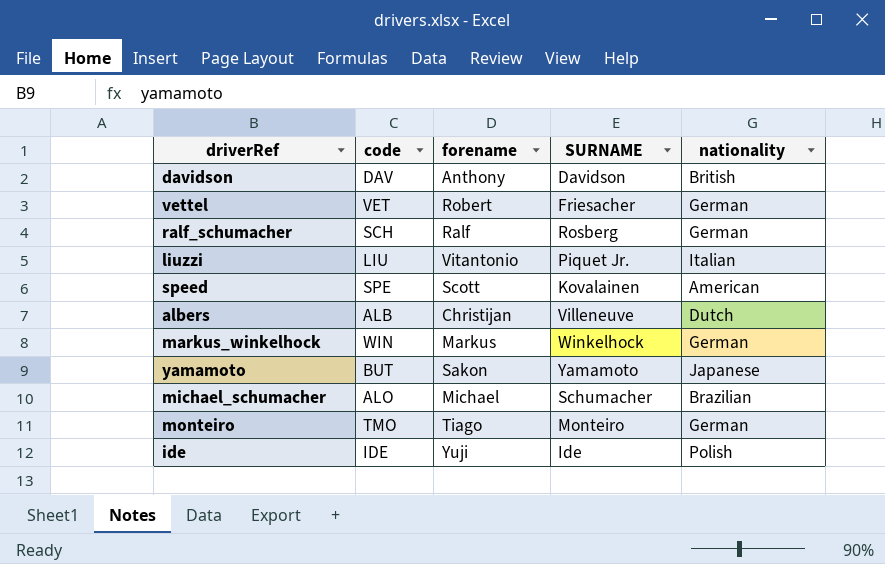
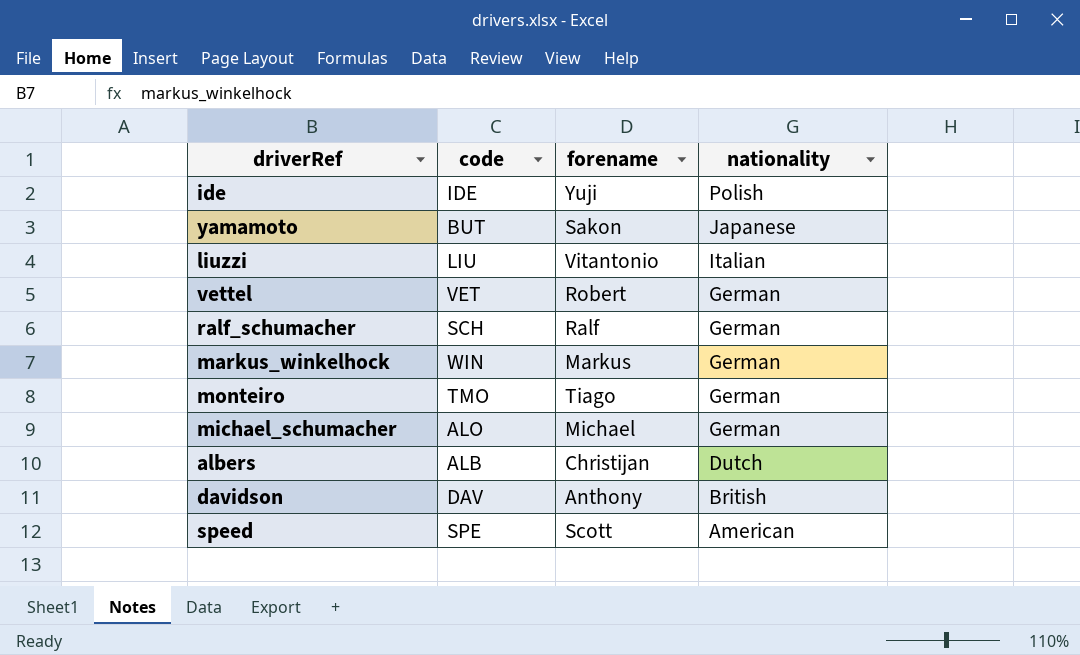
row order: none -> nationality descending
column SURNAME | position: 4 -> none
michael_schumacher | nationality: Brazilian -> German

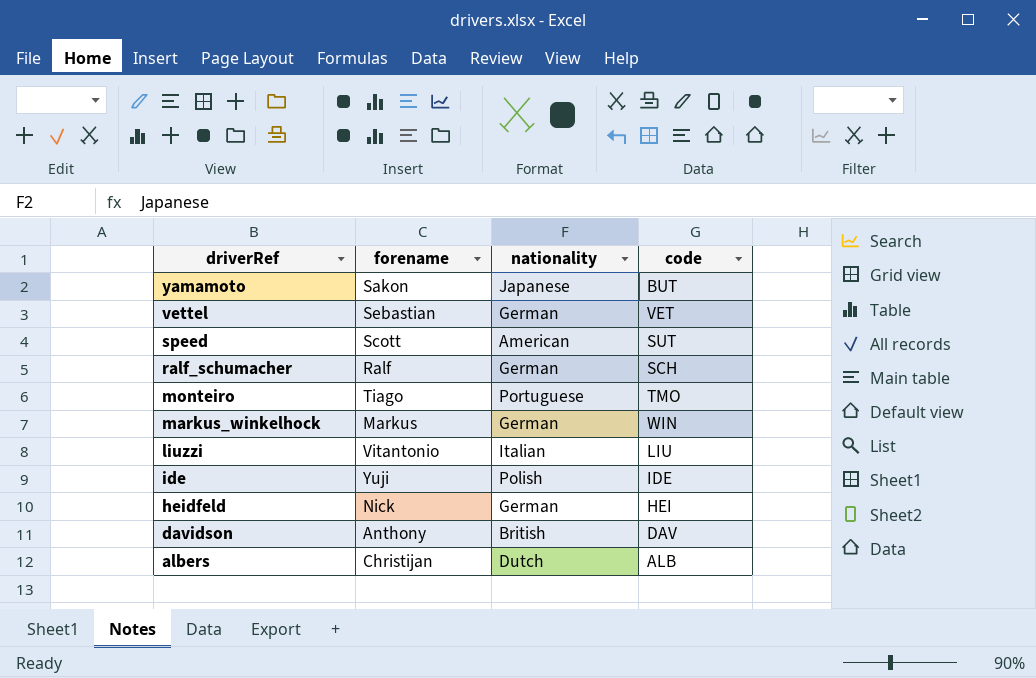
row order: nationality descending -> driverRef descending
column code | position: 2 -> 4
row michael_schumacher: ALO | Michael | German -> none
vettel | forename: Robert -> Sebastian
speed | code: SPE -> SUT
monteiro | nationality: German -> Portuguese
row heidfeld: none -> Nick | German | HEI

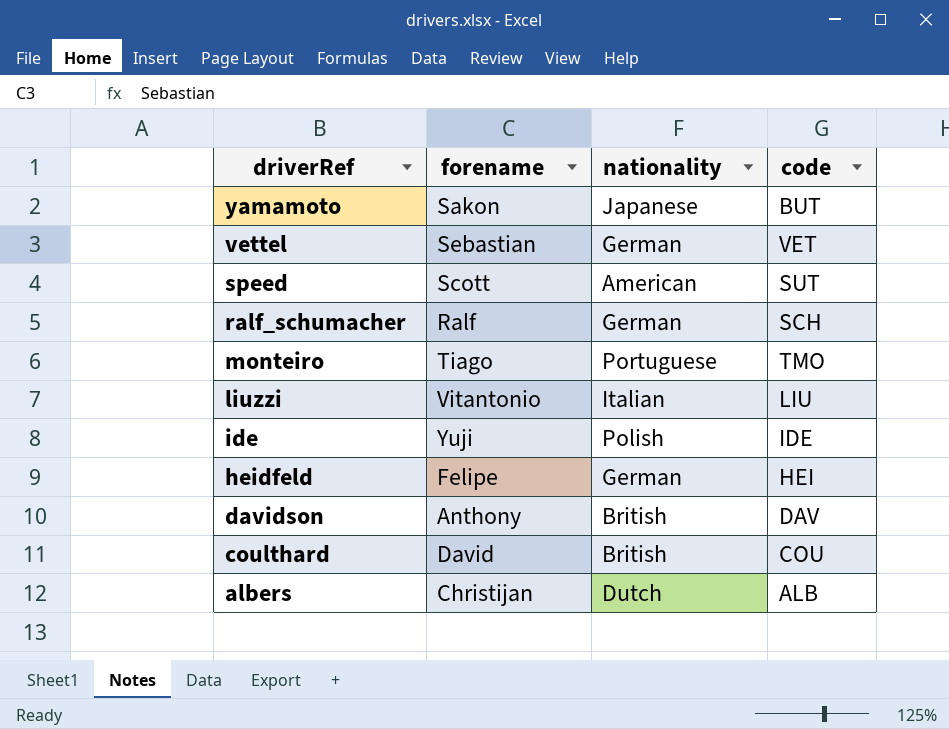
row markus_winkelhock: Markus | German | WIN -> none
heidfeld | forename: Nick -> Felipe
row coulthard: none -> David | British | COU

